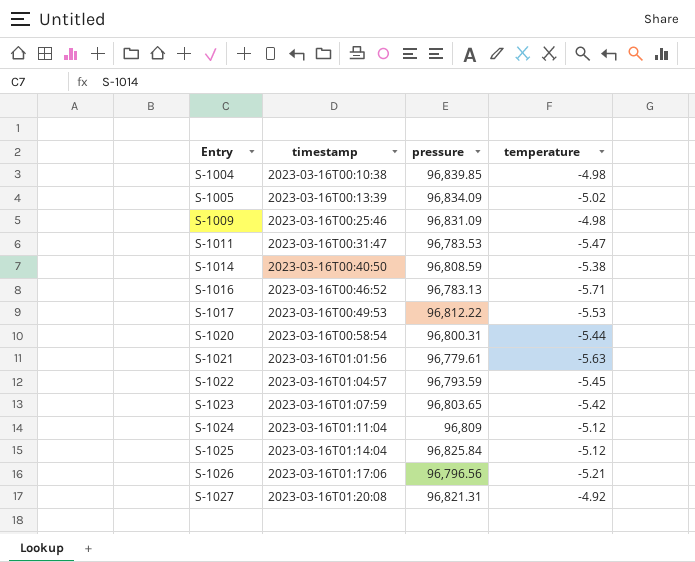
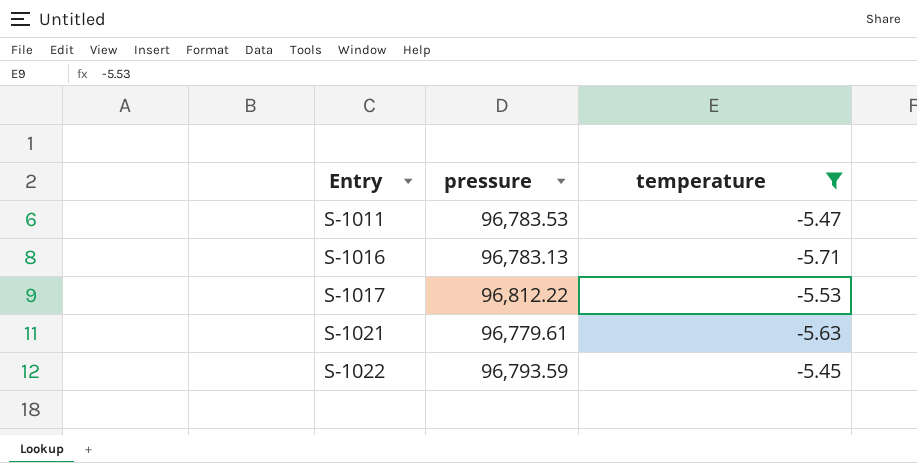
filter: none -> temperature <= -5.45
column timestamp | position: 2 -> none

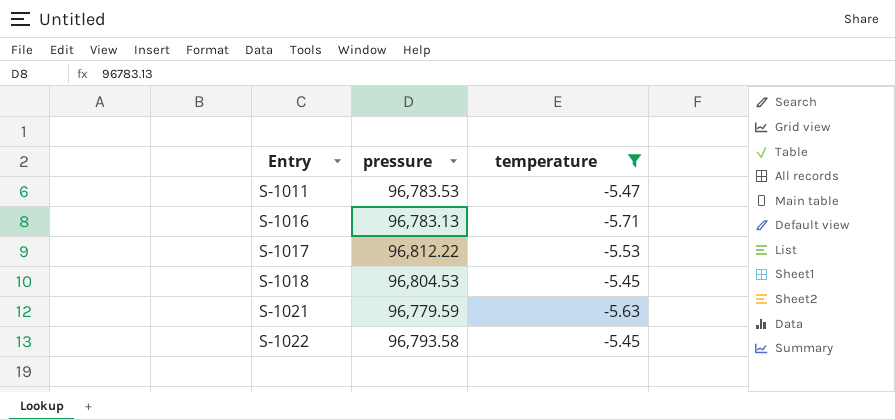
row S-1018: none -> 96,804.53 | -5.45
S-1021 | pressure: 96,779.61 -> 96,779.59
S-1022 | pressure: 96,793.59 -> 96,793.58

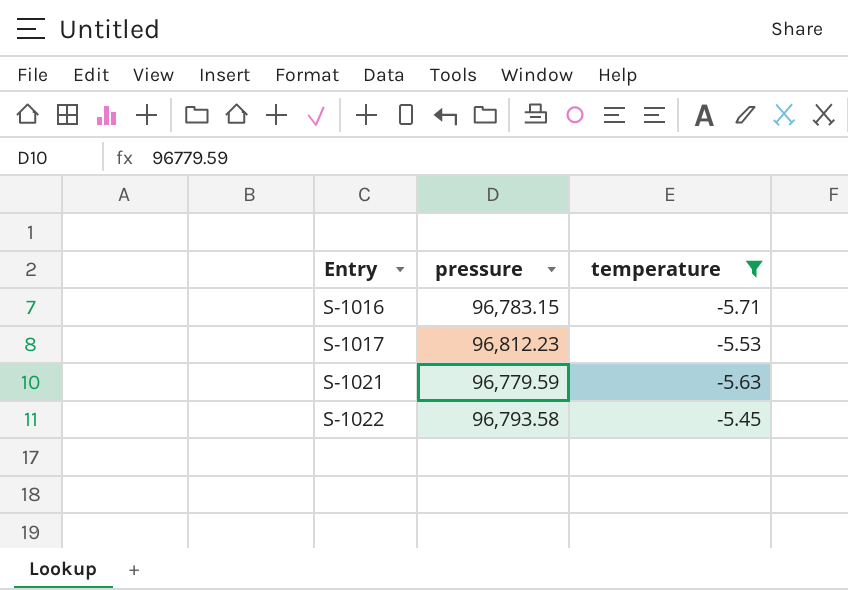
row S-1011: 96,783.53 | -5.47 -> none
row S-1018: 96,804.53 | -5.45 -> none
S-1016 | pressure: 96,783.13 -> 96,783.15
S-1017 | pressure: 96,812.22 -> 96,812.23

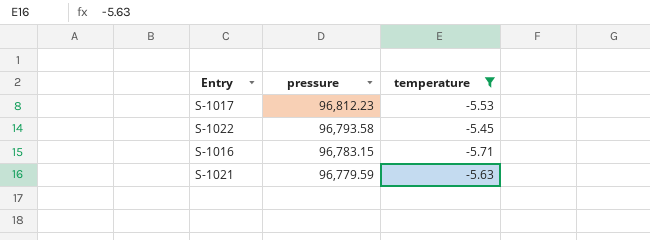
row order: Entry ascending -> pressure descending

